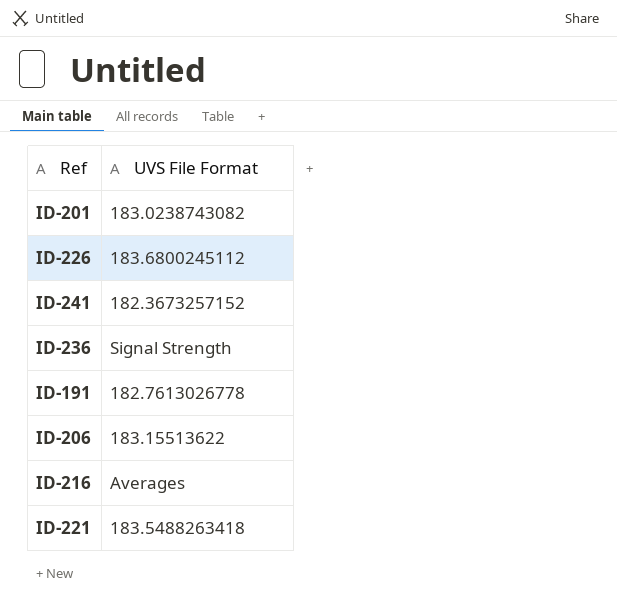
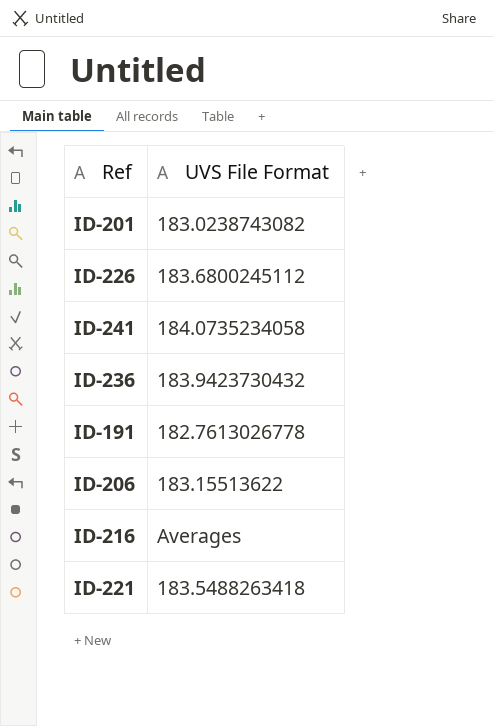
ID-241 | UVS File Format: 182.3673257152 -> 184.0735234058
ID-236 | UVS File Format: Signal Strength -> 183.9423730432

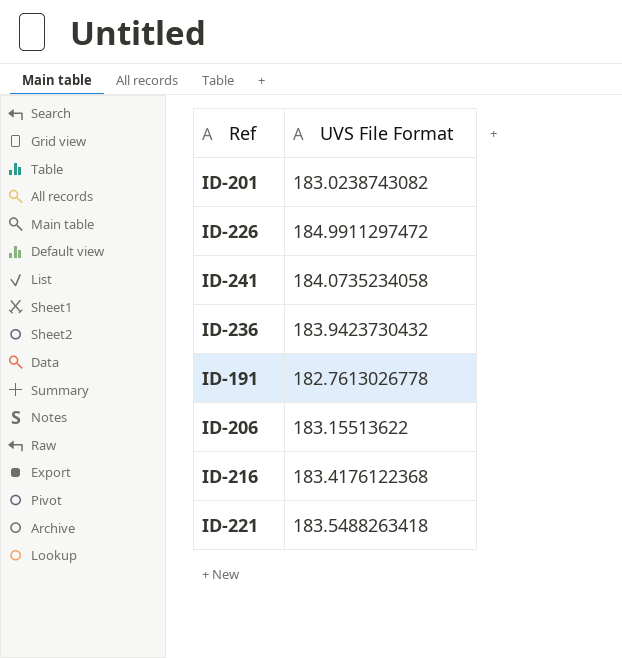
ID-226 | UVS File Format: 183.6800245112 -> 184.9911297472
ID-216 | UVS File Format: Averages -> 183.4176122368

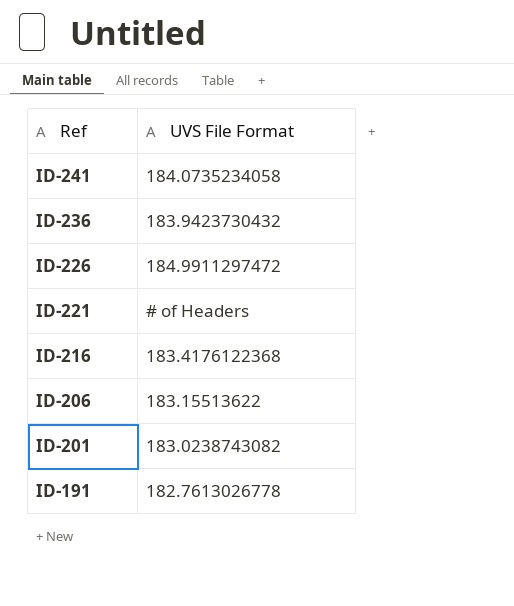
row order: none -> Ref descending
ID-221 | UVS File Format: 183.5488263418 -> # of Headers

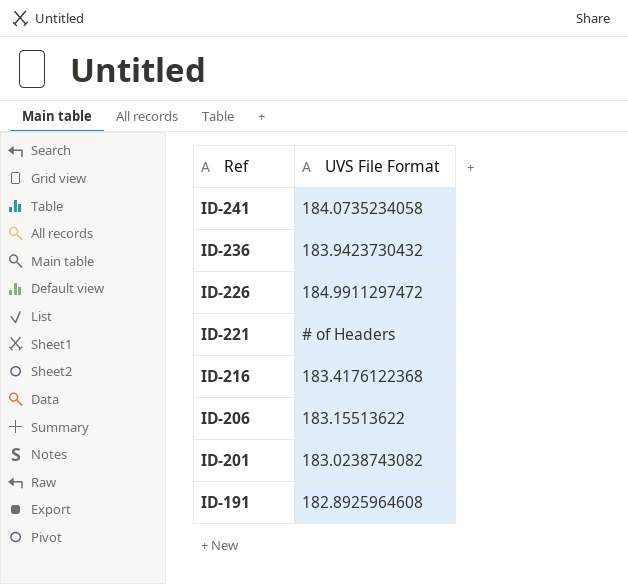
ID-191 | UVS File Format: 182.7613026778 -> 182.8925964608

